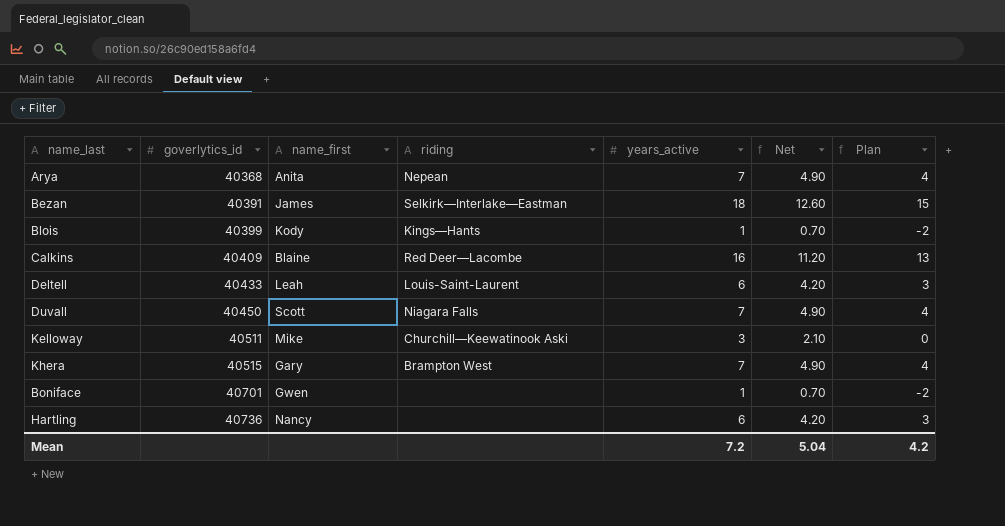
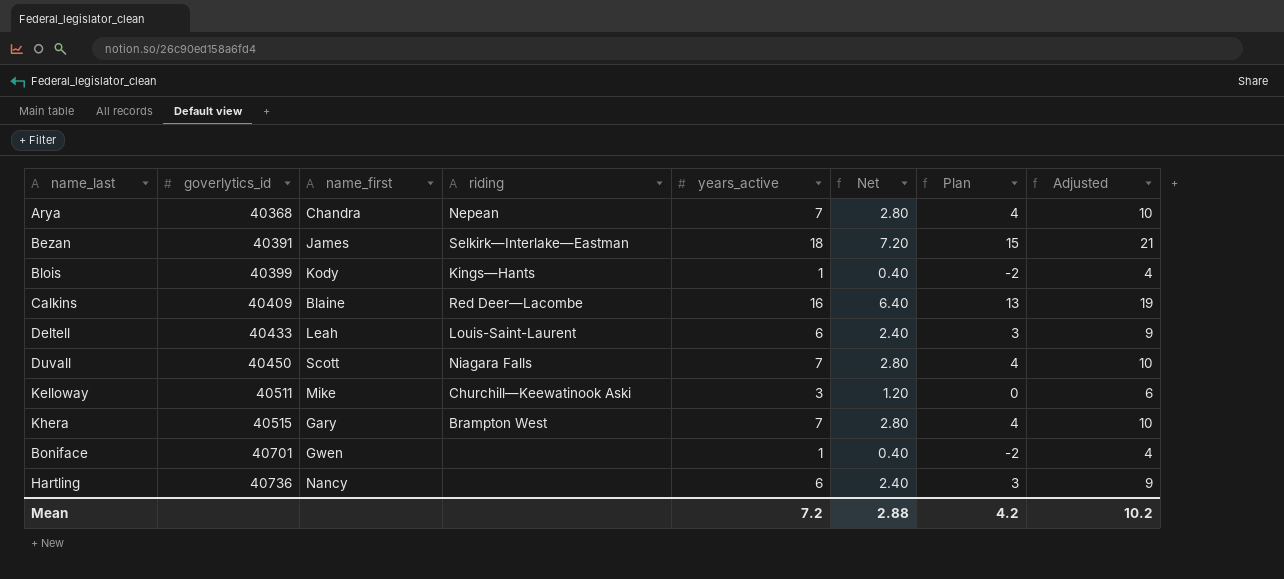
column Net | formula: [years_active] * 0.7 -> [years_active] * 0.4
column Adjusted | formula: none -> [years_active] + 3
Arya | name_first: Anita -> Chandra
Mean | Net: 5.04 -> 2.88

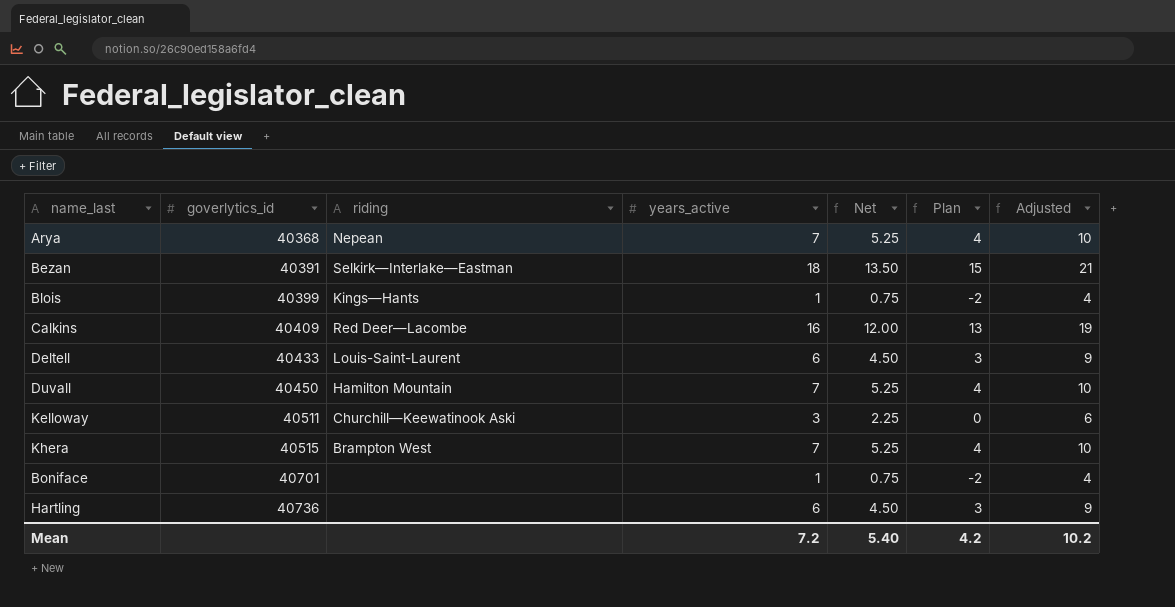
column name_first | position: 3 -> none
column Net | formula: [years_active] * 0.4 -> [years_active] * 0.75
Duvall | riding: Niagara Falls -> Hamilton Mountain
Mean | Net: 2.88 -> 5.40

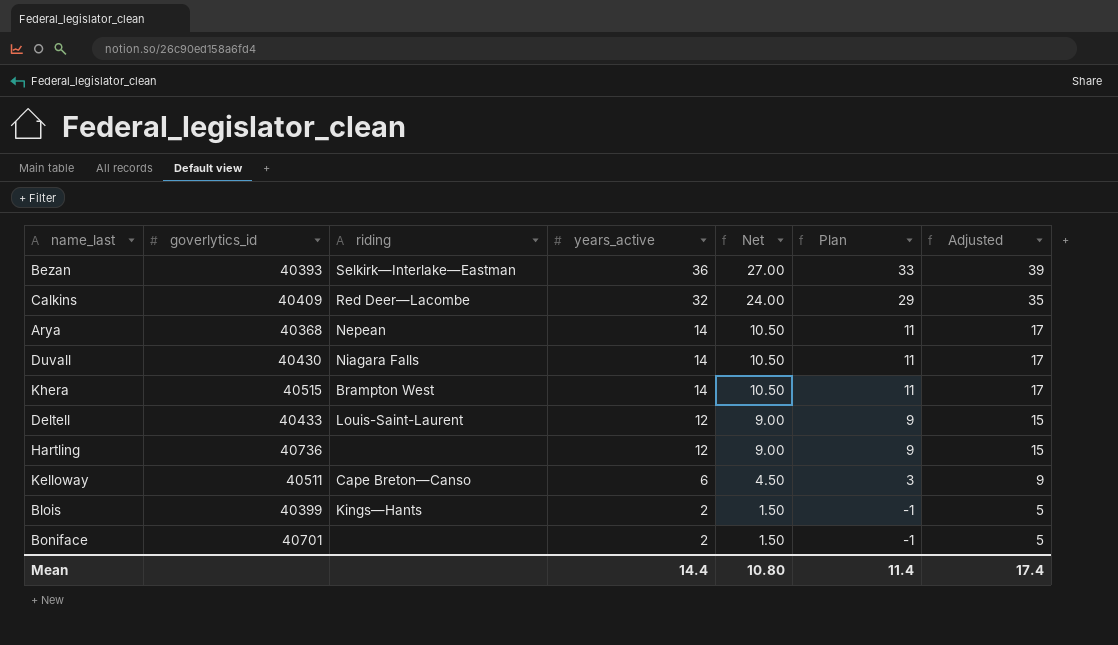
row order: goverlytics_id ascending -> years_active descending
Bezan | goverlytics_id: 40391 -> 40393
Bezan | years_active: 18 -> 36
Bezan | Net: 13.50 -> 27.00
Bezan | Plan: 15 -> 33
Bezan | Adjusted: 21 -> 39
Calkins | years_active: 16 -> 32
Calkins | Net: 12.00 -> 24.00
Calkins | Plan: 13 -> 29
Calkins | Adjusted: 19 -> 35
Arya | years_active: 7 -> 14
Arya | Net: 5.25 -> 10.50
Arya | Plan: 4 -> 11
Arya | Adjusted: 10 -> 17
Duvall | goverlytics_id: 40450 -> 40430
Duvall | riding: Hamilton Mountain -> Niagara Falls
Duvall | years_active: 7 -> 14
Duvall | Net: 5.25 -> 10.50
Duvall | Plan: 4 -> 11
Duvall | Adjusted: 10 -> 17
Khera | years_active: 7 -> 14
Khera | Net: 5.25 -> 10.50
Khera | Plan: 4 -> 11
Khera | Adjusted: 10 -> 17
Deltell | years_active: 6 -> 12
Deltell | Net: 4.50 -> 9.00
Deltell | Plan: 3 -> 9
Deltell | Adjusted: 9 -> 15
Hartling | years_active: 6 -> 12
Hartling | Net: 4.50 -> 9.00
Hartling | Plan: 3 -> 9
Hartling | Adjusted: 9 -> 15
Kelloway | riding: Churchill—Keewatinook Aski -> Cape Breton—Canso
Kelloway | years_active: 3 -> 6
Kelloway | Net: 2.25 -> 4.50
Kelloway | Plan: 0 -> 3
Kelloway | Adjusted: 6 -> 9
Blois | years_active: 1 -> 2
Blois | Net: 0.75 -> 1.50
Blois | Plan: -2 -> -1
Blois | Adjusted: 4 -> 5
Boniface | years_active: 1 -> 2
Boniface | Net: 0.75 -> 1.50
Boniface | Plan: -2 -> -1
Boniface | Adjusted: 4 -> 5
Mean | years_active: 7.2 -> 14.4
Mean | Net: 5.40 -> 10.80
Mean | Plan: 4.2 -> 11.4
Mean | Adjusted: 10.2 -> 17.4

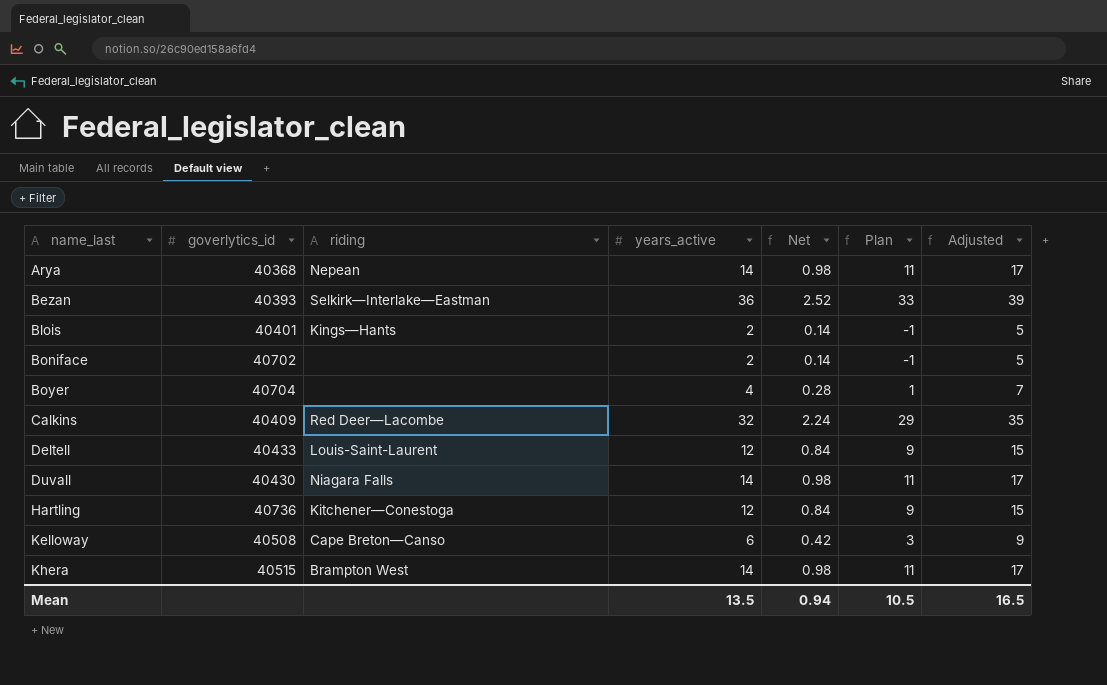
row order: years_active descending -> name_last ascending
column Net | formula: [years_active] * 0.75 -> [years_active] * 0.07
Blois | goverlytics_id: 40399 -> 40401
Boniface | goverlytics_id: 40701 -> 40702
row Boyer: none -> 40704 | none | 4 | 0.28 | 1 | 7
Hartling | riding: none -> Kitchener—Conestoga
Kelloway | goverlytics_id: 40511 -> 40508
Mean | years_active: 14.4 -> 13.5
Mean | Net: 10.80 -> 0.94
Mean | Plan: 11.4 -> 10.5
Mean | Adjusted: 17.4 -> 16.5

